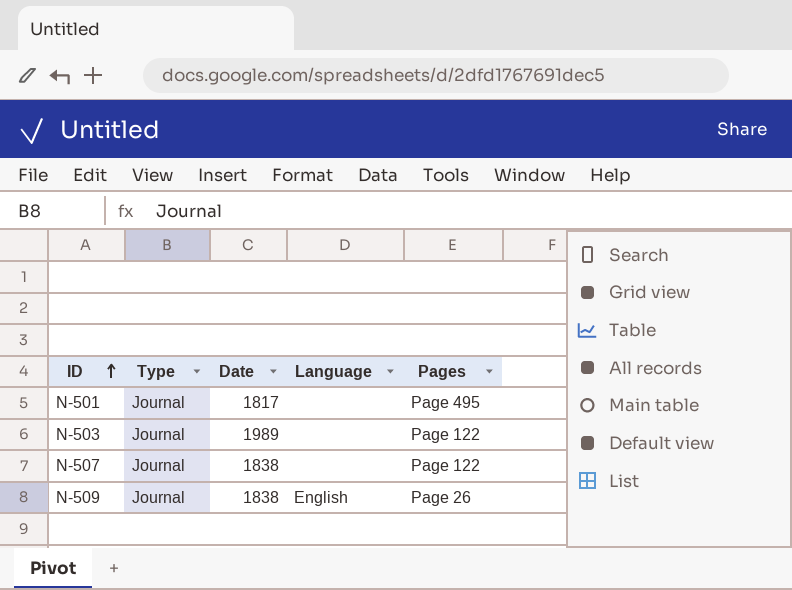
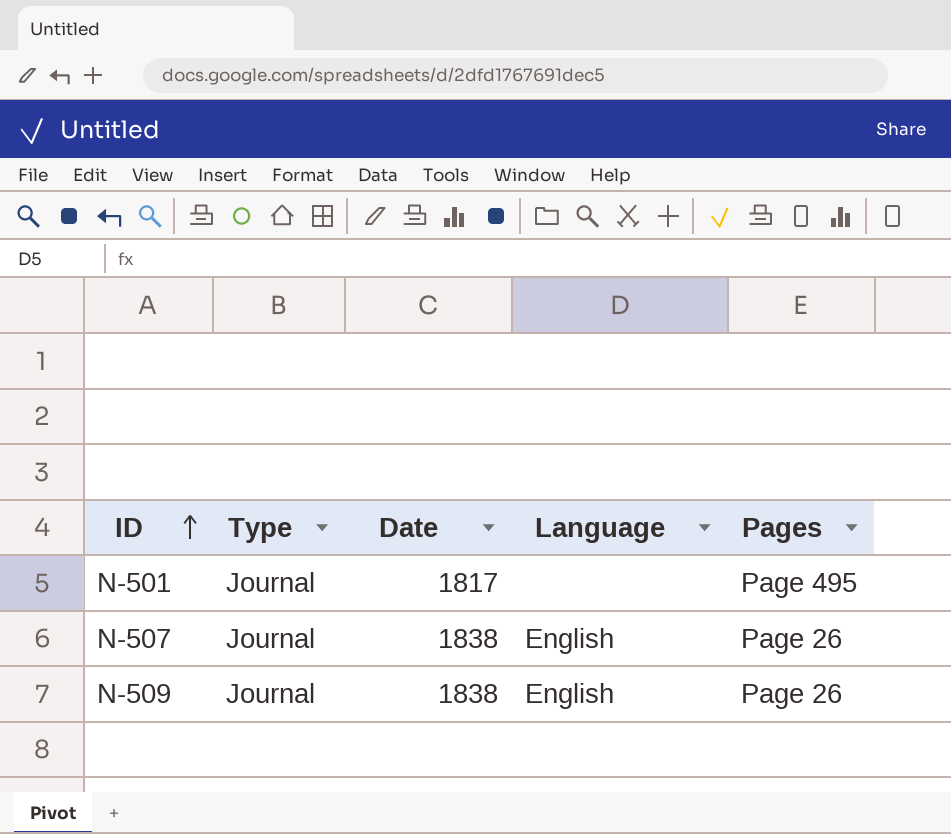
row N-503: Journal | 1989 | none | Page 122 -> none
N-507 | Language: none -> English
N-507 | Pages: Page 122 -> Page 26

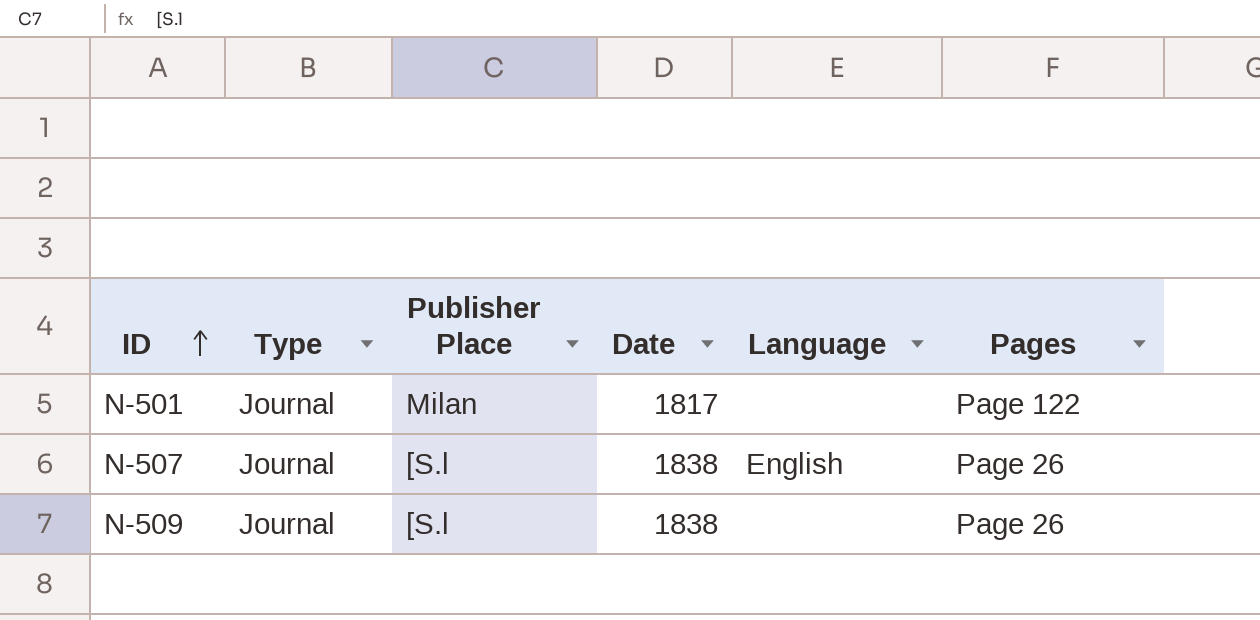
column Publisher Place | position: none -> 3
N-501 | Pages: Page 495 -> Page 122
N-509 | Language: English -> none

